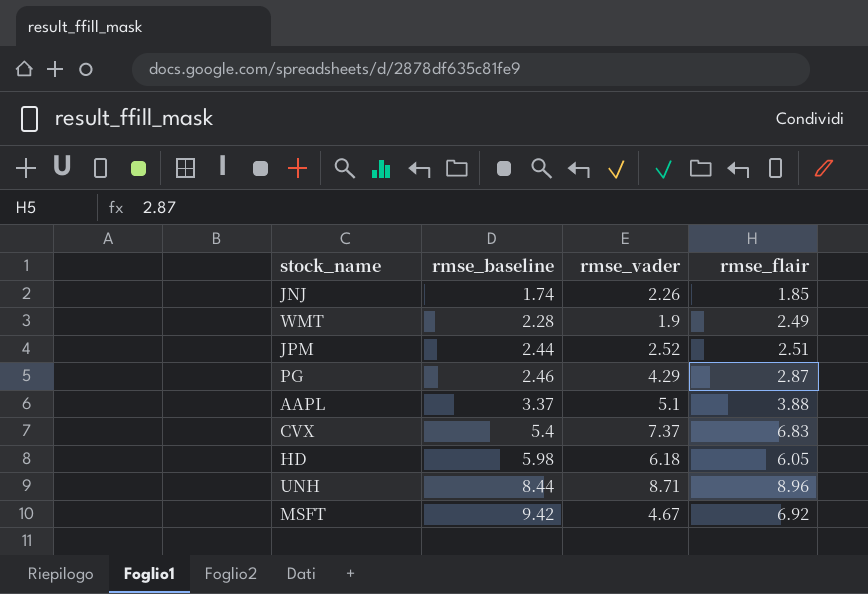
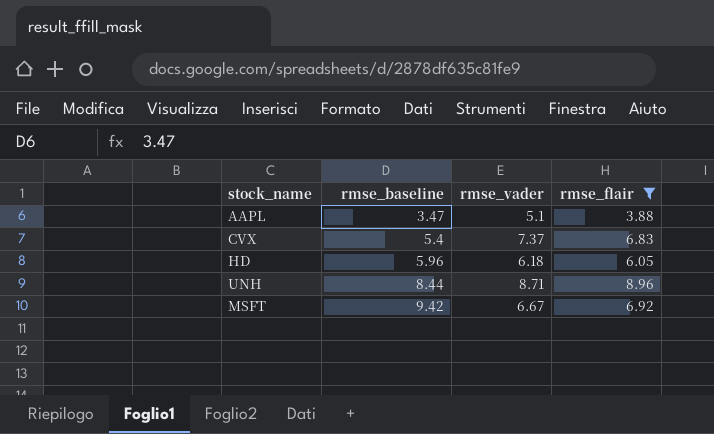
filter: none -> rmse_flair >= 3.88
AAPL | rmse_baseline: 3.37 -> 3.47
HD | rmse_baseline: 5.98 -> 5.96
MSFT | rmse_vader: 4.67 -> 6.67

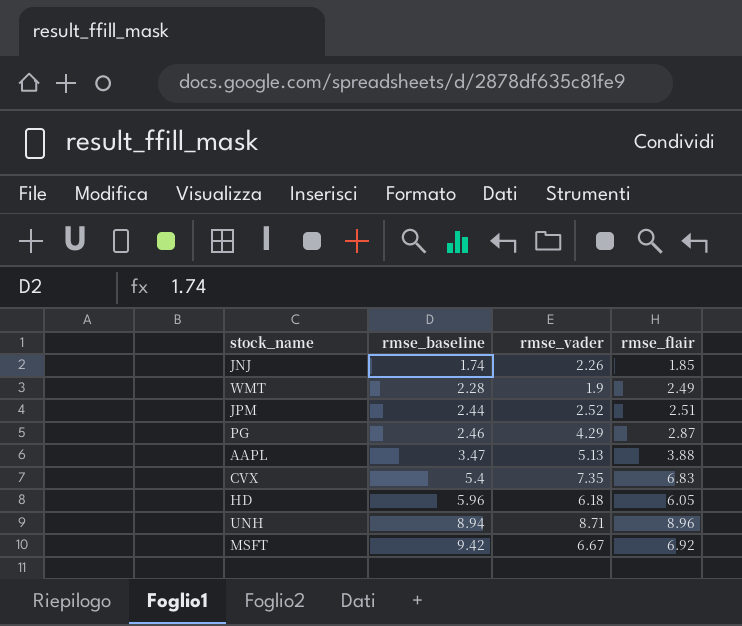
filter: rmse_flair >= 3.88 -> none
AAPL | rmse_vader: 5.1 -> 5.13
CVX | rmse_vader: 7.37 -> 7.35
UNH | rmse_baseline: 8.44 -> 8.94

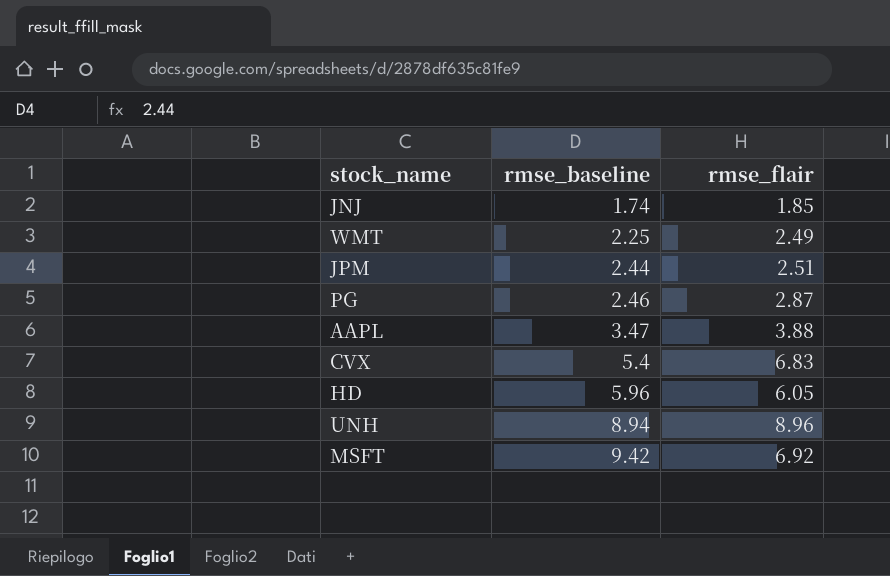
column rmse_vader | position: 3 -> none
WMT | rmse_baseline: 2.28 -> 2.25

